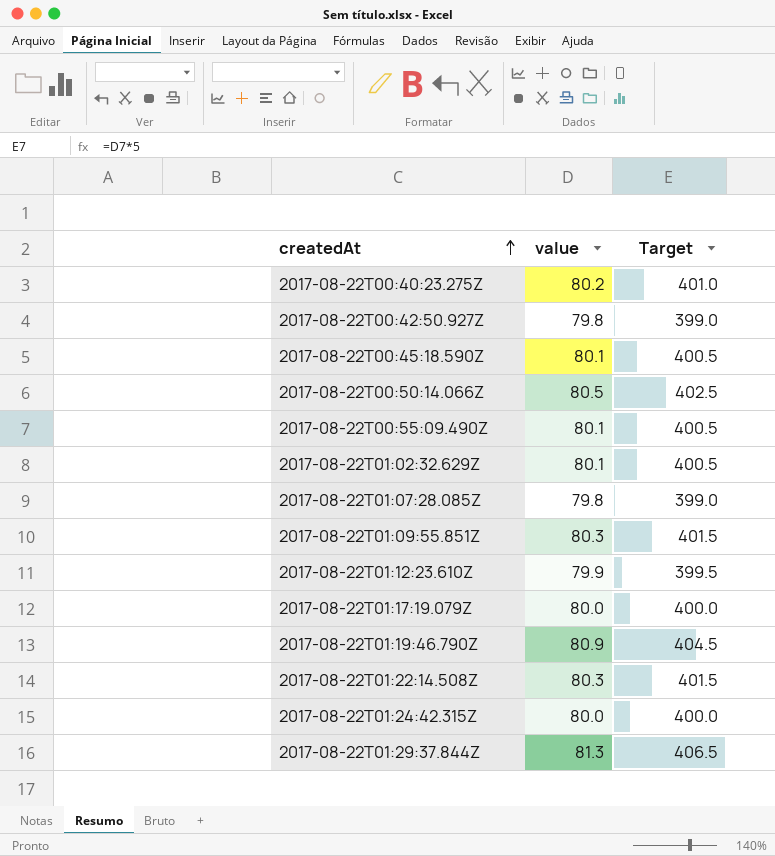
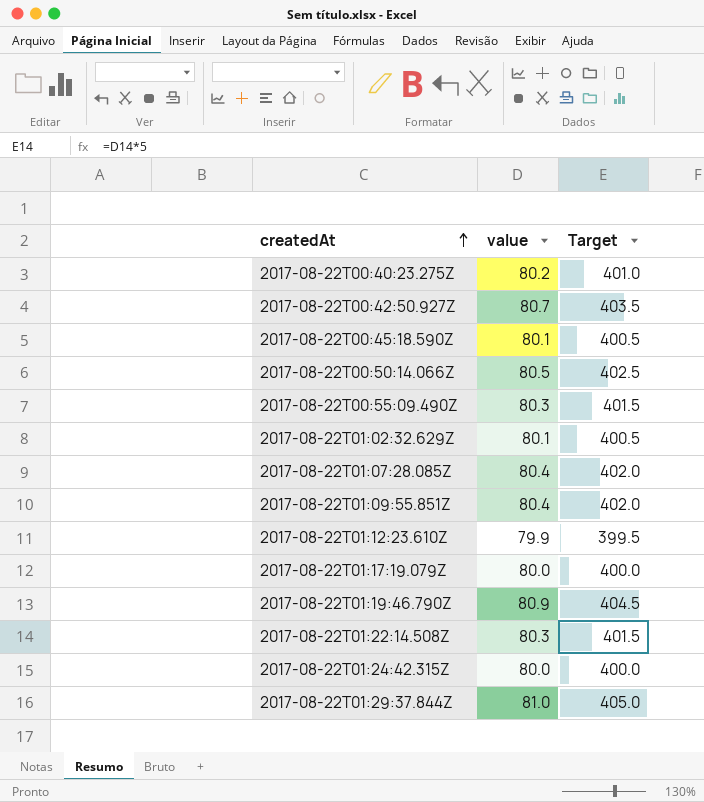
2017-08-22T00:42:50.927Z | value: 79.8 -> 80.7
2017-08-22T00:42:50.927Z | Target: 399.0 -> 403.5
2017-08-22T00:55:09.490Z | value: 80.1 -> 80.3
2017-08-22T00:55:09.490Z | Target: 400.5 -> 401.5
2017-08-22T01:07:28.085Z | value: 79.8 -> 80.4
2017-08-22T01:07:28.085Z | Target: 399.0 -> 402.0
2017-08-22T01:09:55.851Z | value: 80.3 -> 80.4
2017-08-22T01:09:55.851Z | Target: 401.5 -> 402.0
2017-08-22T01:29:37.844Z | value: 81.3 -> 81.0
2017-08-22T01:29:37.844Z | Target: 406.5 -> 405.0

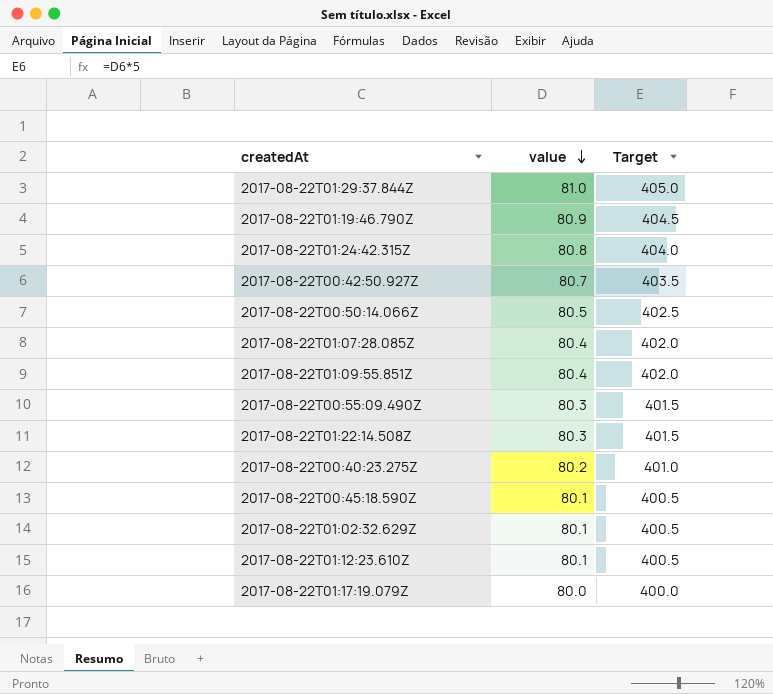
row order: createdAt ascending -> value descending
2017-08-22T01:24:42.315Z | value: 80.0 -> 80.8
2017-08-22T01:24:42.315Z | Target: 400.0 -> 404.0
2017-08-22T01:12:23.610Z | value: 79.9 -> 80.1
2017-08-22T01:12:23.610Z | Target: 399.5 -> 400.5

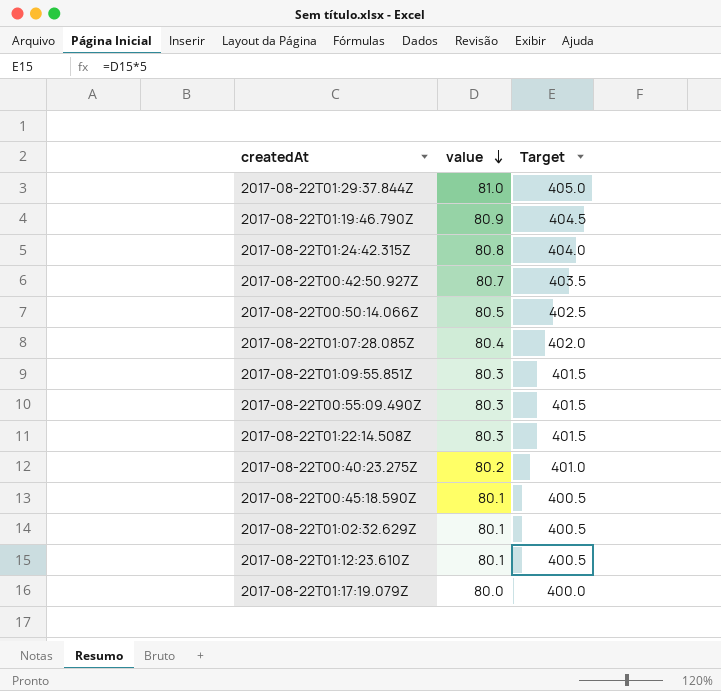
2017-08-22T01:09:55.851Z | value: 80.4 -> 80.3
2017-08-22T01:09:55.851Z | Target: 402.0 -> 401.5

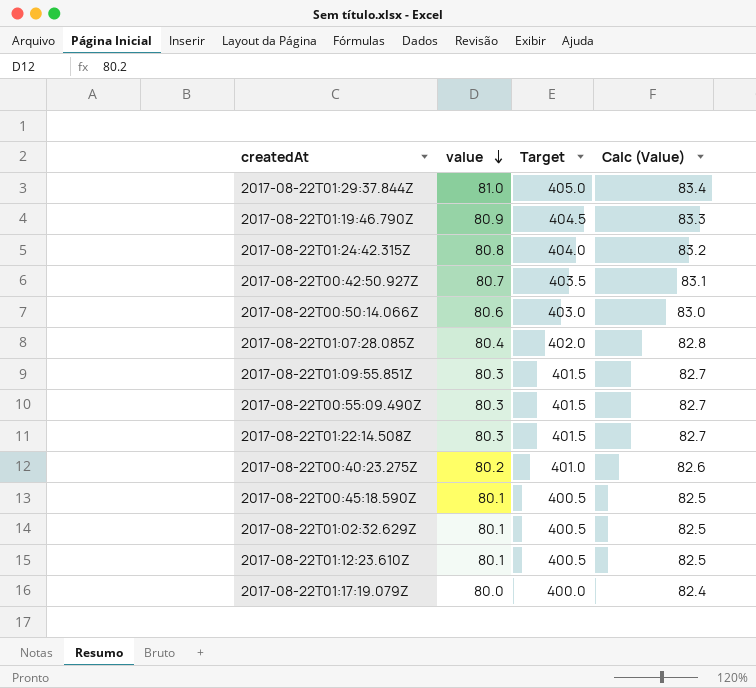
column Calc (Value) | formula: none -> [value] * 1.03
2017-08-22T00:50:14.066Z | value: 80.5 -> 80.6
2017-08-22T00:50:14.066Z | Target: 402.5 -> 403.0

